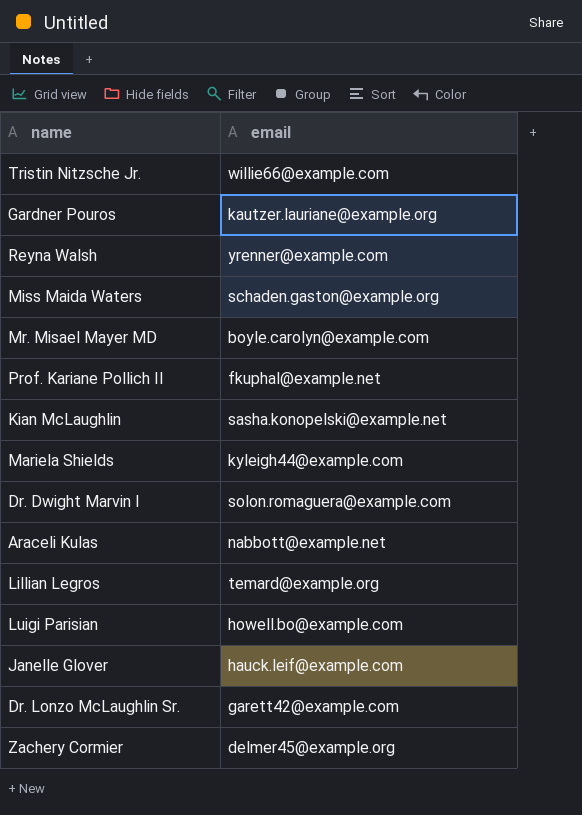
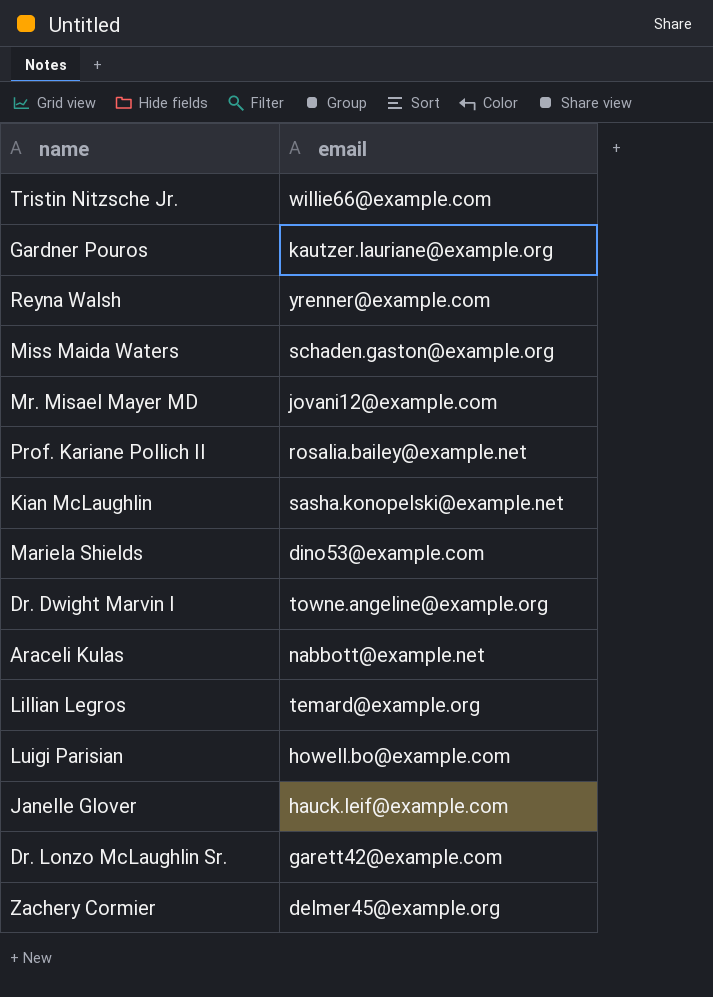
Mr. Misael Mayer MD | email: boyle.carolyn@example.com -> jovani12@example.com
Prof. Kariane Pollich II | email: fkuphal@example.net -> rosalia.bailey@example.net
Mariela Shields | email: kyleigh44@example.com -> dino53@example.com
Dr. Dwight Marvin I | email: solon.romaguera@example.com -> towne.angeline@example.org

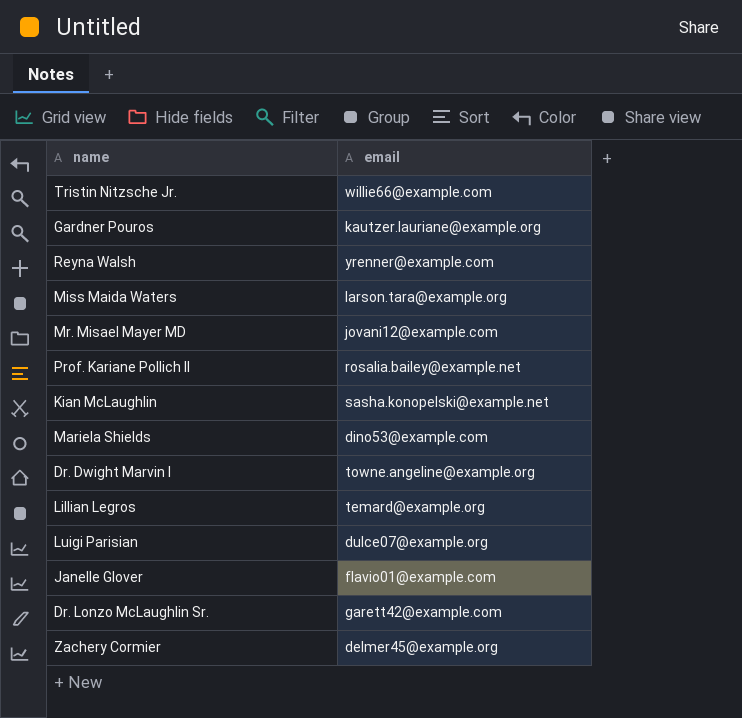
row Araceli Kulas: nabbott@example.net -> none
Miss Maida Waters | email: schaden.gaston@example.org -> larson.tara@example.org
Luigi Parisian | email: howell.bo@example.com -> dulce07@example.org
Janelle Glover | email: hauck.leif@example.com -> flavio01@example.com

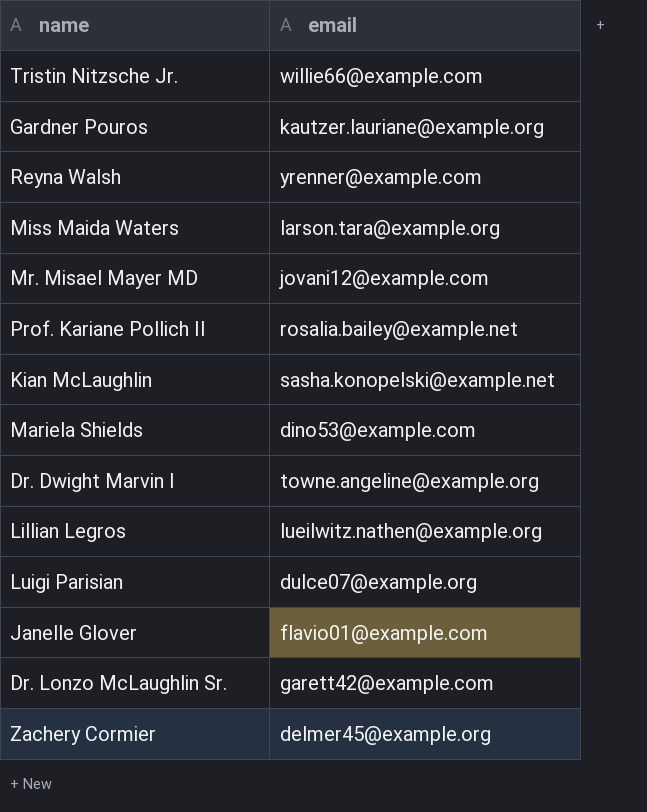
Lillian Legros | email: temard@example.org -> lueilwitz.nathen@example.org

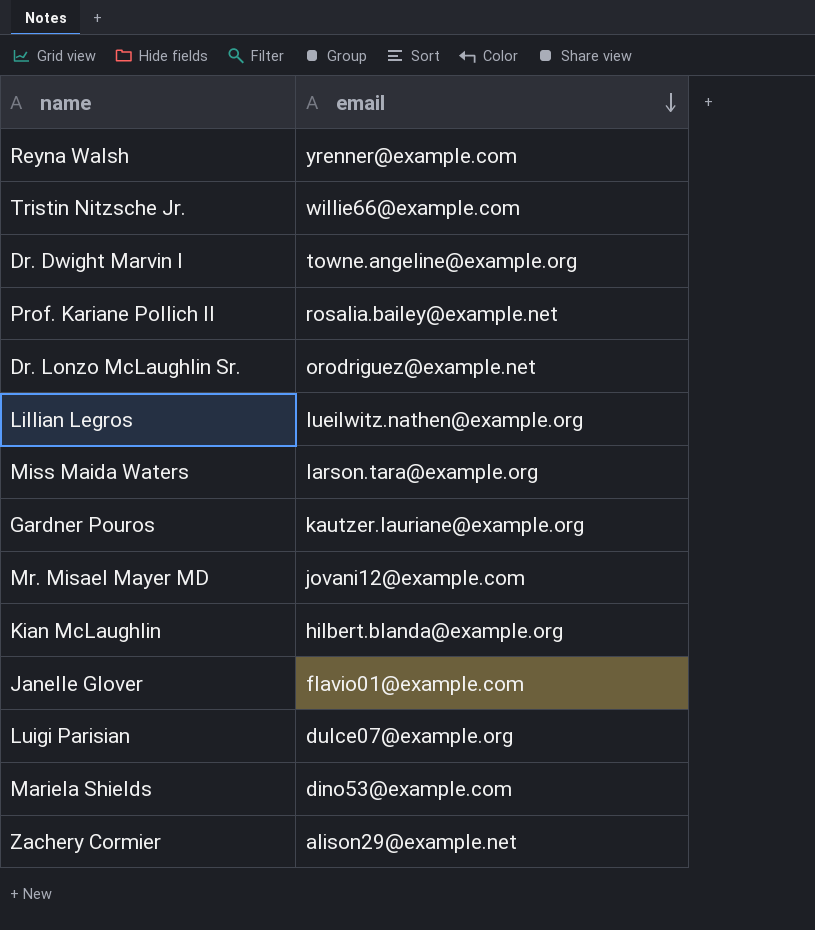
row order: none -> email descending
Dr. Lonzo McLaughlin Sr. | email: garett42@example.com -> orodriguez@example.net
Kian McLaughlin | email: sasha.konopelski@example.net -> hilbert.blanda@example.org
Zachery Cormier | email: delmer45@example.org -> alison29@example.net

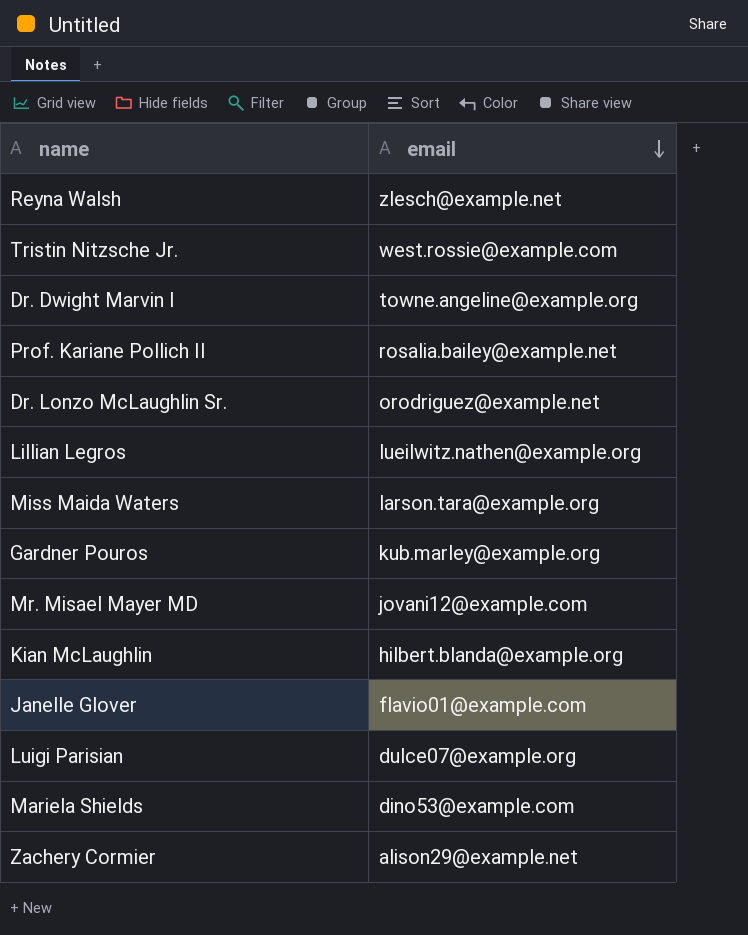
Reyna Walsh | email: yrenner@example.com -> zlesch@example.net
Tristin Nitzsche Jr. | email: willie66@example.com -> west.rossie@example.com
Gardner Pouros | email: kautzer.lauriane@example.org -> kub.marley@example.org

